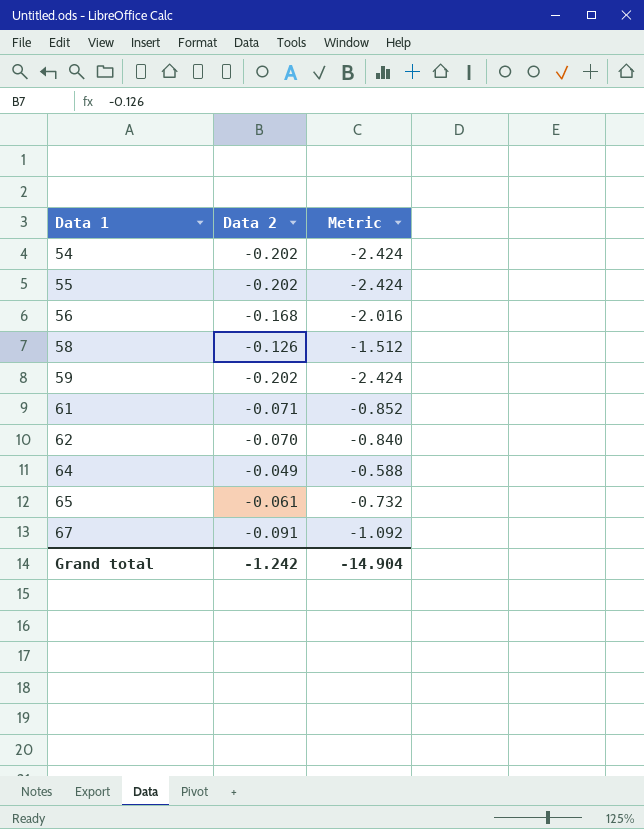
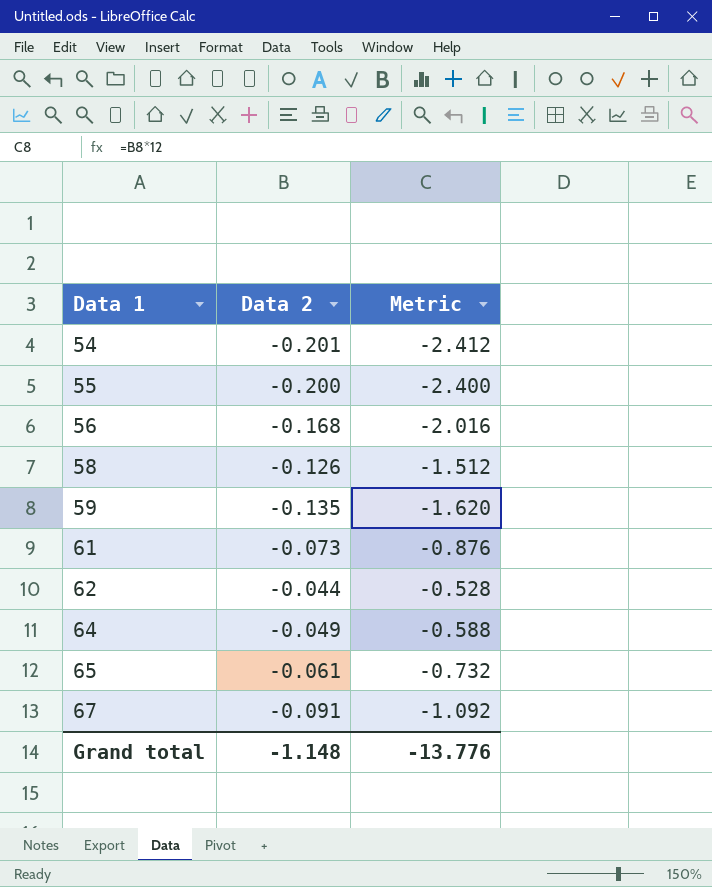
54 | Data 2: -0.202 -> -0.201
54 | Metric: -2.424 -> -2.412
55 | Data 2: -0.202 -> -0.200
55 | Metric: -2.424 -> -2.400
59 | Data 2: -0.202 -> -0.135
59 | Metric: -2.424 -> -1.620
61 | Data 2: -0.071 -> -0.073
61 | Metric: -0.852 -> -0.876
62 | Data 2: -0.070 -> -0.044
62 | Metric: -0.840 -> -0.528
Grand total | Data 2: -1.242 -> -1.148
Grand total | Metric: -14.904 -> -13.776

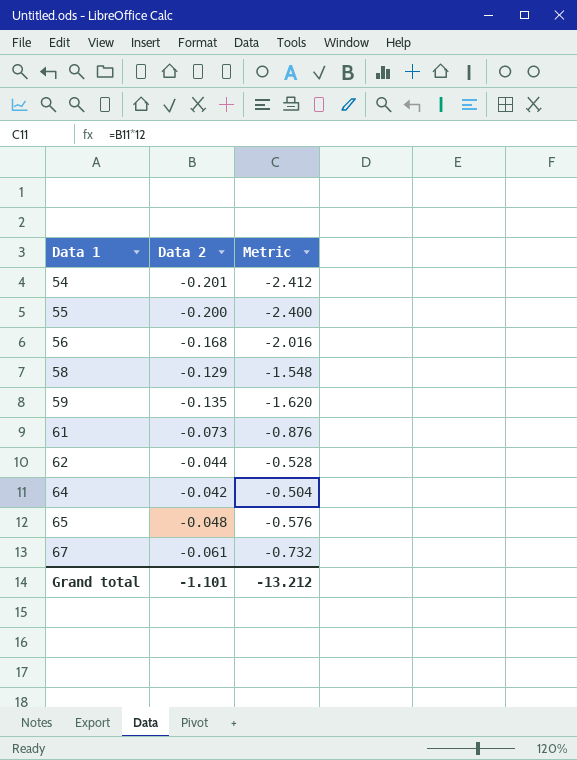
58 | Data 2: -0.126 -> -0.129
58 | Metric: -1.512 -> -1.548
64 | Data 2: -0.049 -> -0.042
64 | Metric: -0.588 -> -0.504
65 | Data 2: -0.061 -> -0.048
65 | Metric: -0.732 -> -0.576
67 | Data 2: -0.091 -> -0.061
67 | Metric: -1.092 -> -0.732
Grand total | Data 2: -1.148 -> -1.101
Grand total | Metric: -13.776 -> -13.212

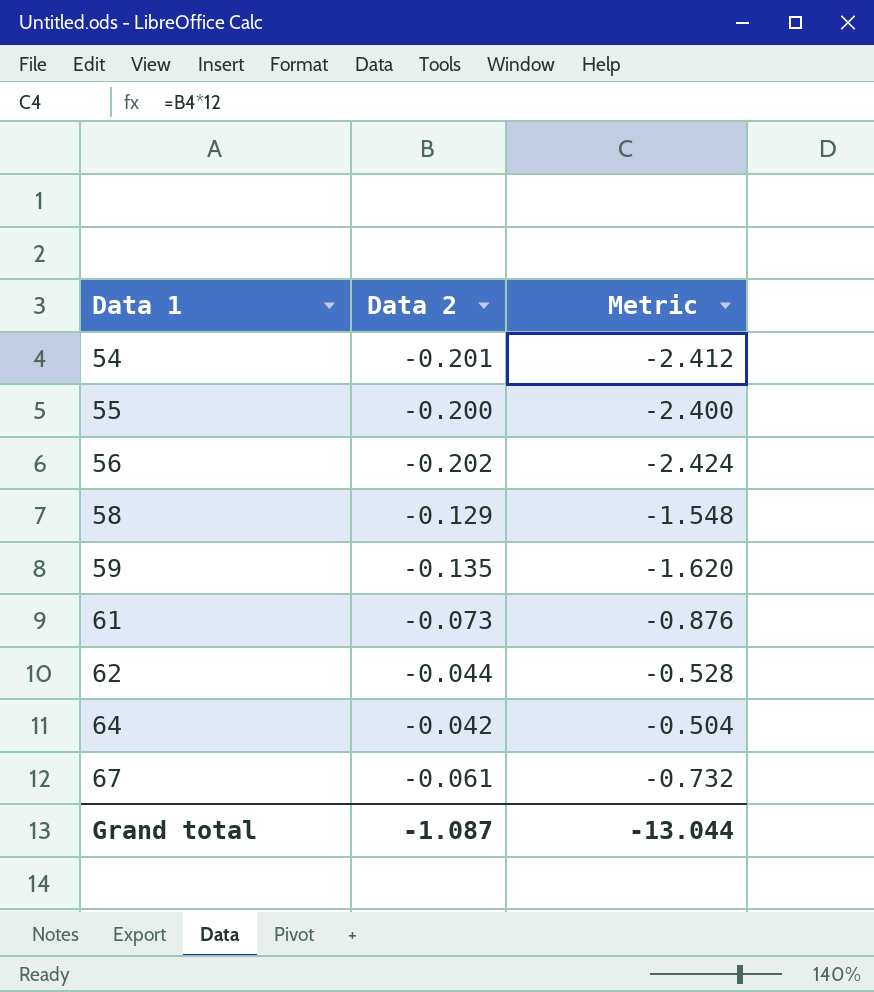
row 65: -0.048 | -0.576 -> none
56 | Data 2: -0.168 -> -0.202
56 | Metric: -2.016 -> -2.424
Grand total | Data 2: -1.101 -> -1.087
Grand total | Metric: -13.212 -> -13.044

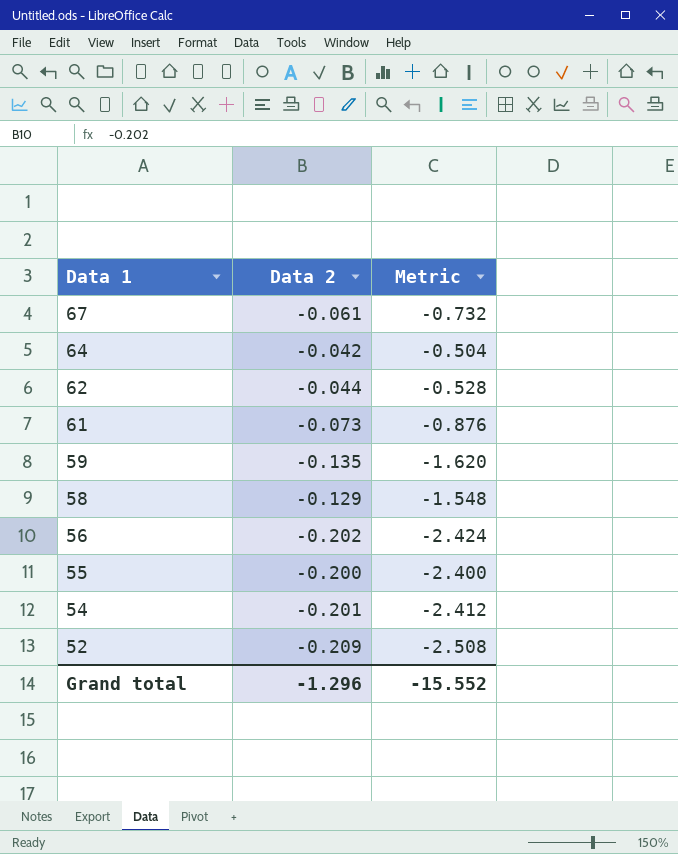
row order: Data 1 ascending -> Data 1 descending
row 52: none -> -0.209 | -2.508
Grand total | Data 2: -1.087 -> -1.296
Grand total | Metric: -13.044 -> -15.552

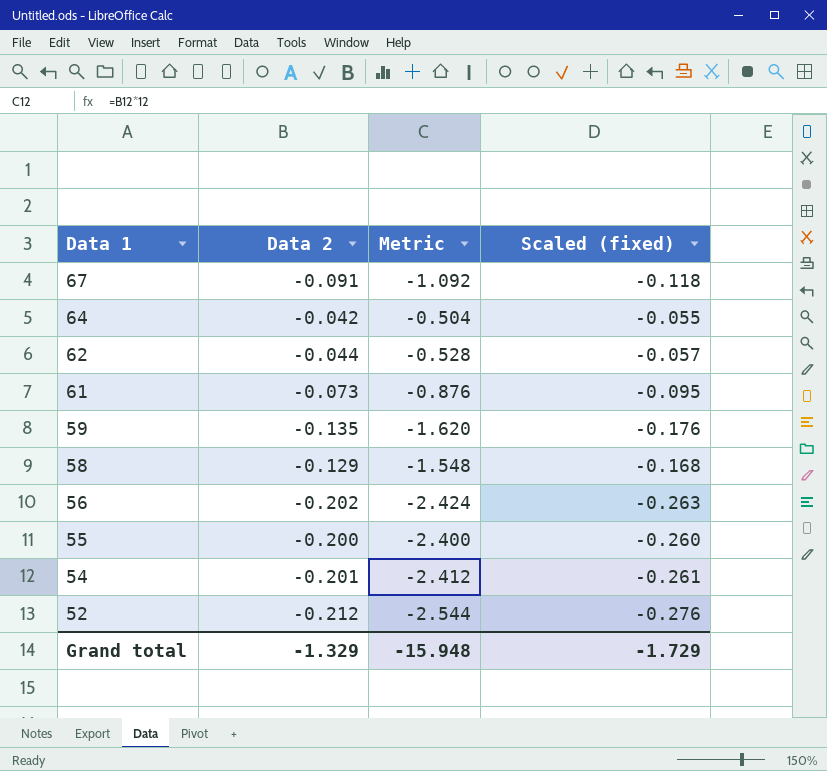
column Scaled (fixed) | formula: none -> [Data 2] * 1.3
67 | Data 2: -0.061 -> -0.091
67 | Metric: -0.732 -> -1.092
52 | Data 2: -0.209 -> -0.212
52 | Metric: -2.508 -> -2.544
Grand total | Data 2: -1.296 -> -1.329
Grand total | Metric: -15.552 -> -15.948

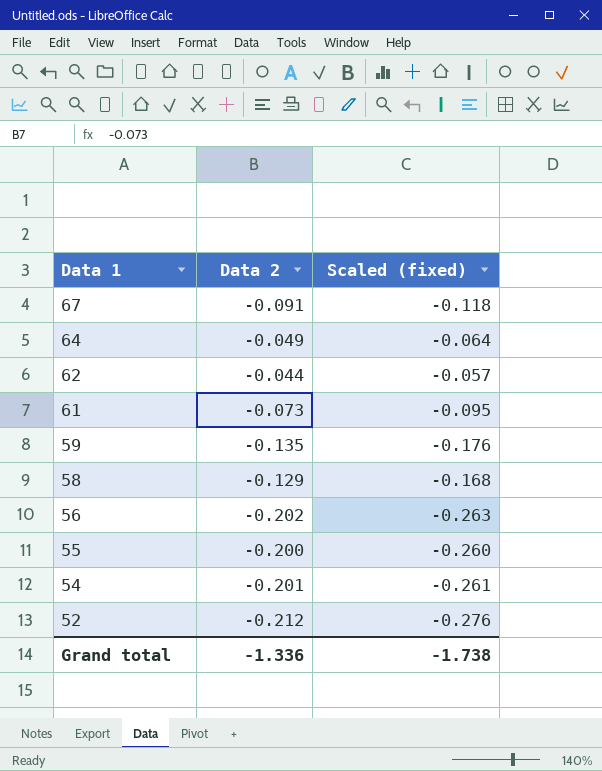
column Metric | formula: [Data 2] * 12 -> none
64 | Data 2: -0.042 -> -0.049
64 | Scaled (fixed): -0.055 -> -0.064
Grand total | Data 2: -1.329 -> -1.336
Grand total | Scaled (fixed): -1.729 -> -1.738

